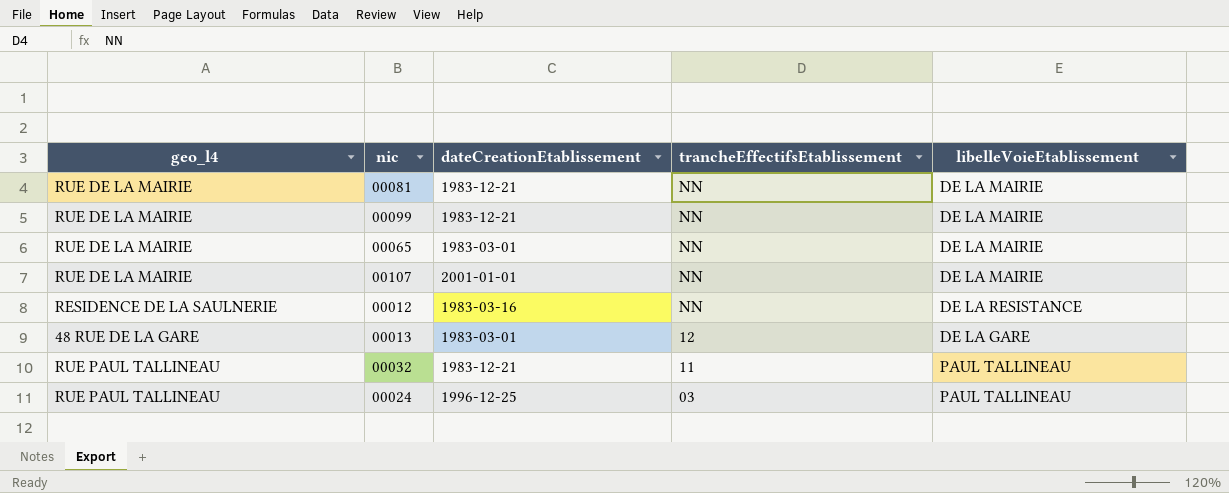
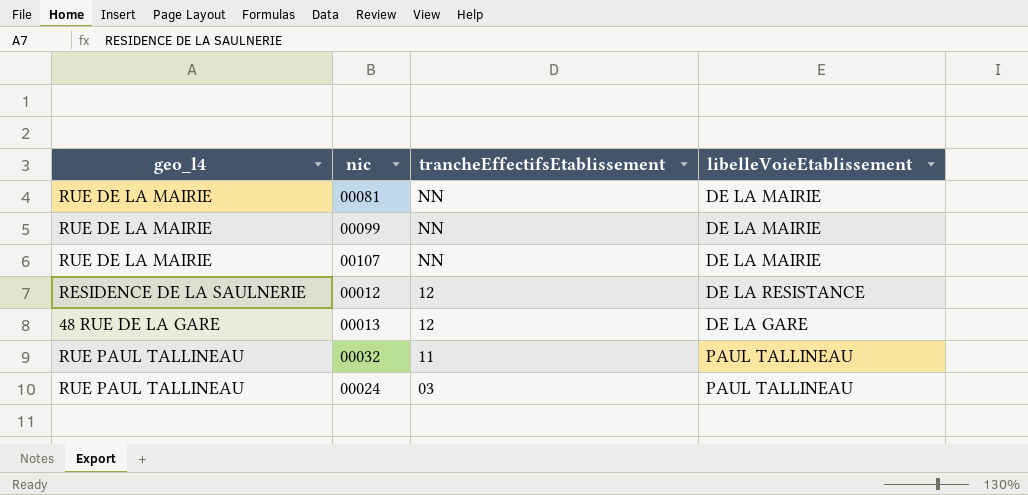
column dateCreationEtablissement | position: 3 -> none
row 00065: RUE DE LA MAIRIE | 1983-03-01 | NN | DE LA MAIRIE -> none
00012 | trancheEffectifsEtablissement: NN -> 12

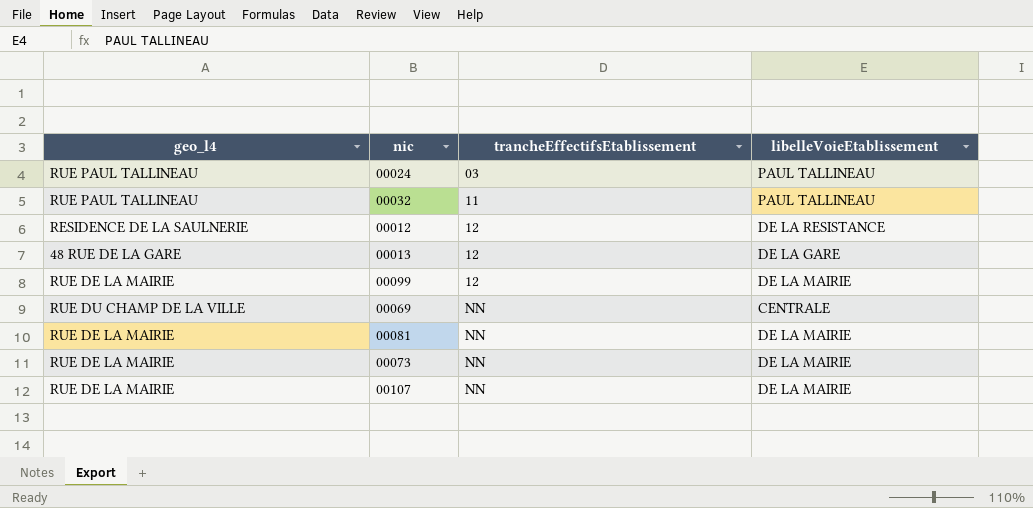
row order: trancheEffectifsEtablissement descending -> trancheEffectifsEtablissement ascending
00099 | trancheEffectifsEtablissement: NN -> 12
row 00069: none -> RUE DU CHAMP DE LA VILLE | NN | CENTRALE
row 00073: none -> RUE DE LA MAIRIE | NN | DE LA MAIRIE

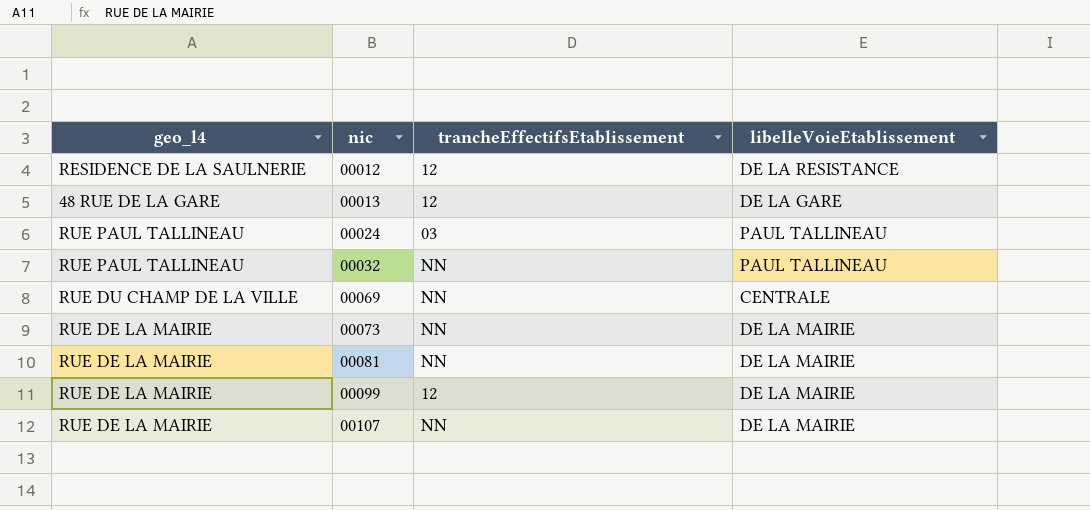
row order: trancheEffectifsEtablissement ascending -> nic ascending
00032 | trancheEffectifsEtablissement: 11 -> NN

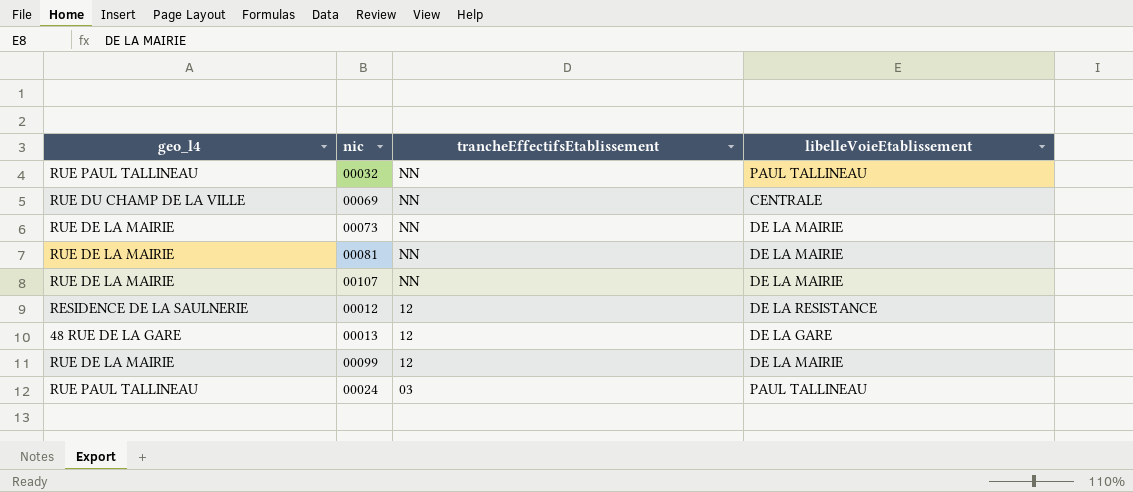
row order: nic ascending -> trancheEffectifsEtablissement descending

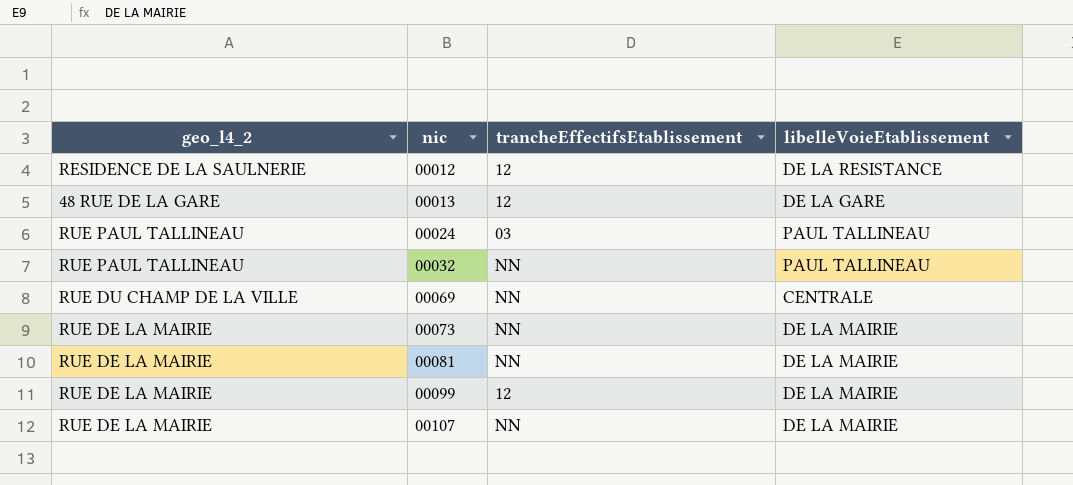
row order: trancheEffectifsEtablissement descending -> nic ascending
column name: geo_l4 -> geo_l4_2

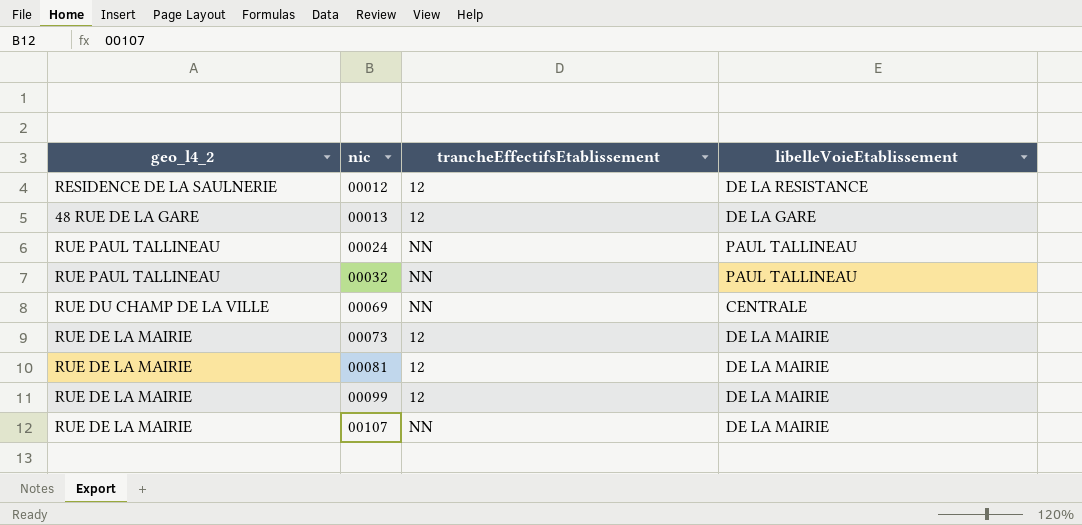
00024 | trancheEffectifsEtablissement: 03 -> NN
00073 | trancheEffectifsEtablissement: NN -> 12
00081 | trancheEffectifsEtablissement: NN -> 12

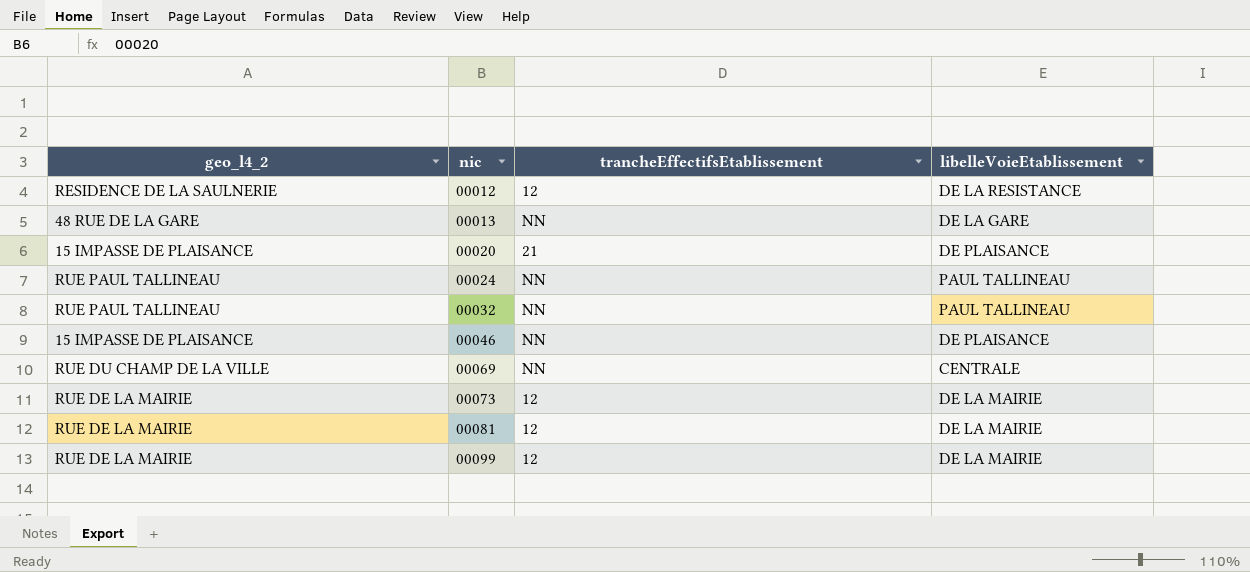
row 00107: RUE DE LA MAIRIE | NN | DE LA MAIRIE -> none
00013 | trancheEffectifsEtablissement: 12 -> NN
row 00020: none -> 15 IMPASSE DE PLAISANCE | 21 | DE PLAISANCE
row 00046: none -> 15 IMPASSE DE PLAISANCE | NN | DE PLAISANCE

